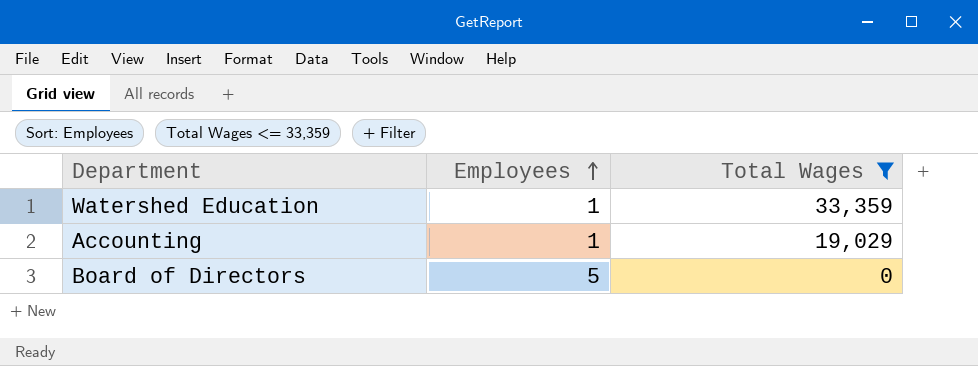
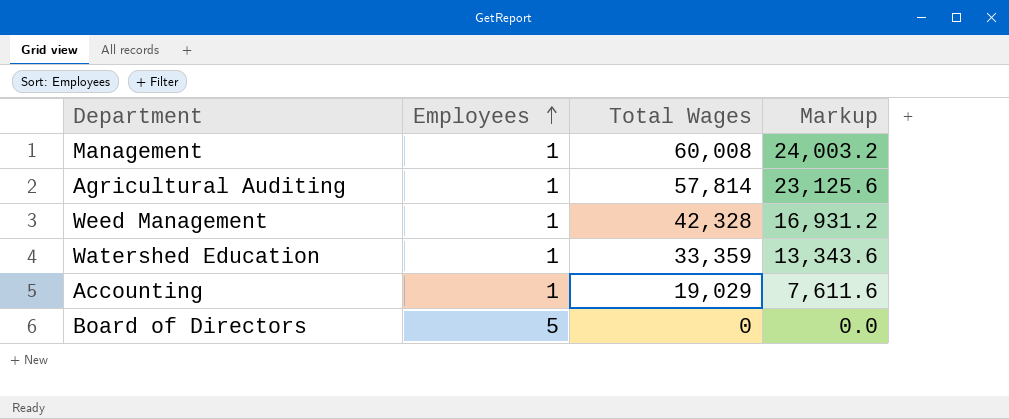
filter: Total Wages <= 33,359 -> none
column Markup | formula: none -> [Total Wages] * 0.4

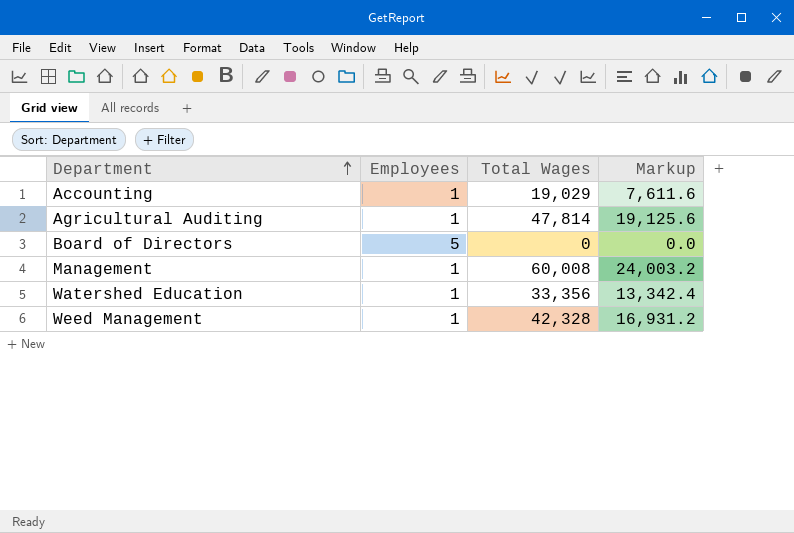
row order: Employees ascending -> Department ascending
Agricultural Auditing | Total Wages: 57,814 -> 47,814
Agricultural Auditing | Markup: 23,125.6 -> 19,125.6
Watershed Education | Total Wages: 33,359 -> 33,356
Watershed Education | Markup: 13,343.6 -> 13,342.4

